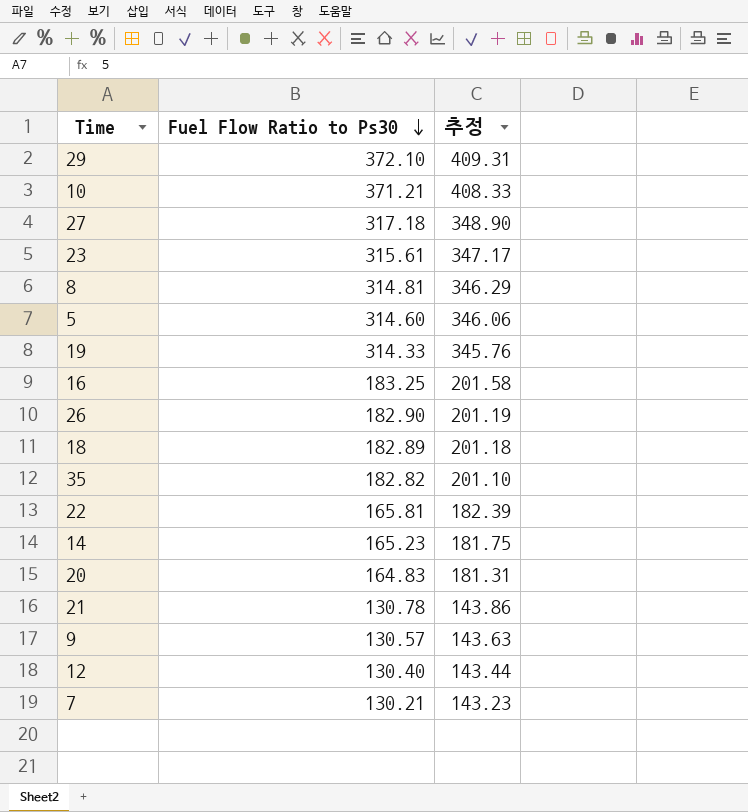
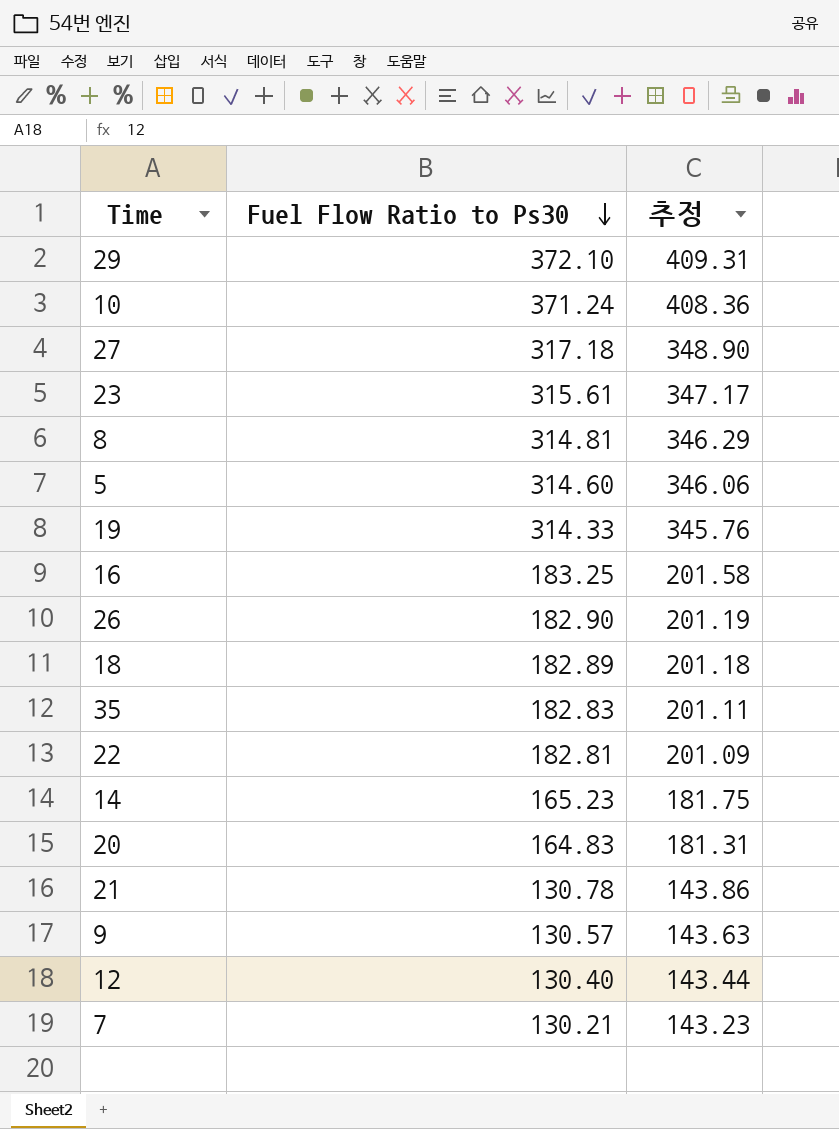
10 | Fuel Flow Ratio to Ps30: 371.21 -> 371.24
10 | 추정: 408.33 -> 408.36
35 | Fuel Flow Ratio to Ps30: 182.82 -> 182.83
35 | 추정: 201.10 -> 201.11
22 | Fuel Flow Ratio to Ps30: 165.81 -> 182.81
22 | 추정: 182.39 -> 201.09

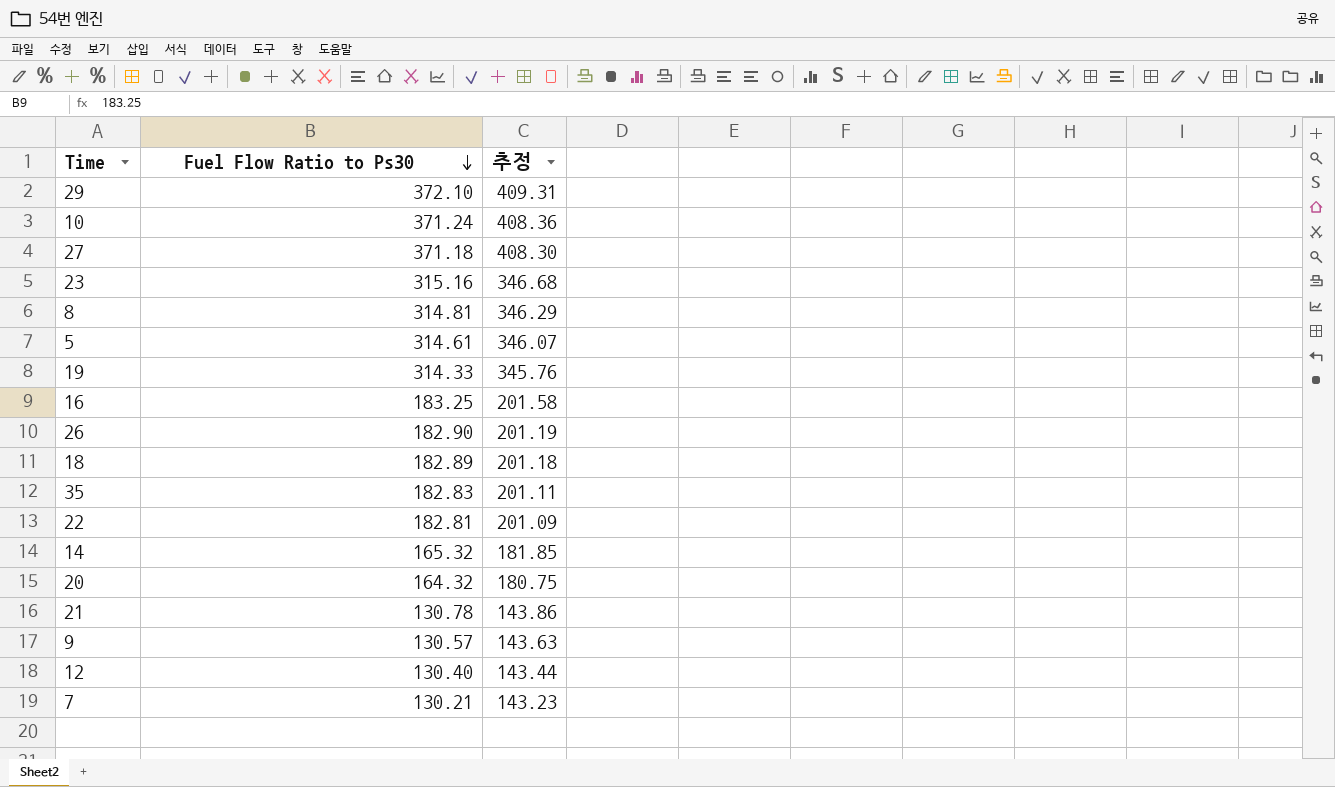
27 | Fuel Flow Ratio to Ps30: 317.18 -> 371.18
27 | 추정: 348.90 -> 408.30
23 | Fuel Flow Ratio to Ps30: 315.61 -> 315.16
23 | 추정: 347.17 -> 346.68
5 | Fuel Flow Ratio to Ps30: 314.60 -> 314.61
5 | 추정: 346.06 -> 346.07
14 | Fuel Flow Ratio to Ps30: 165.23 -> 165.32
14 | 추정: 181.75 -> 181.85
20 | Fuel Flow Ratio to Ps30: 164.83 -> 164.32
20 | 추정: 181.31 -> 180.75

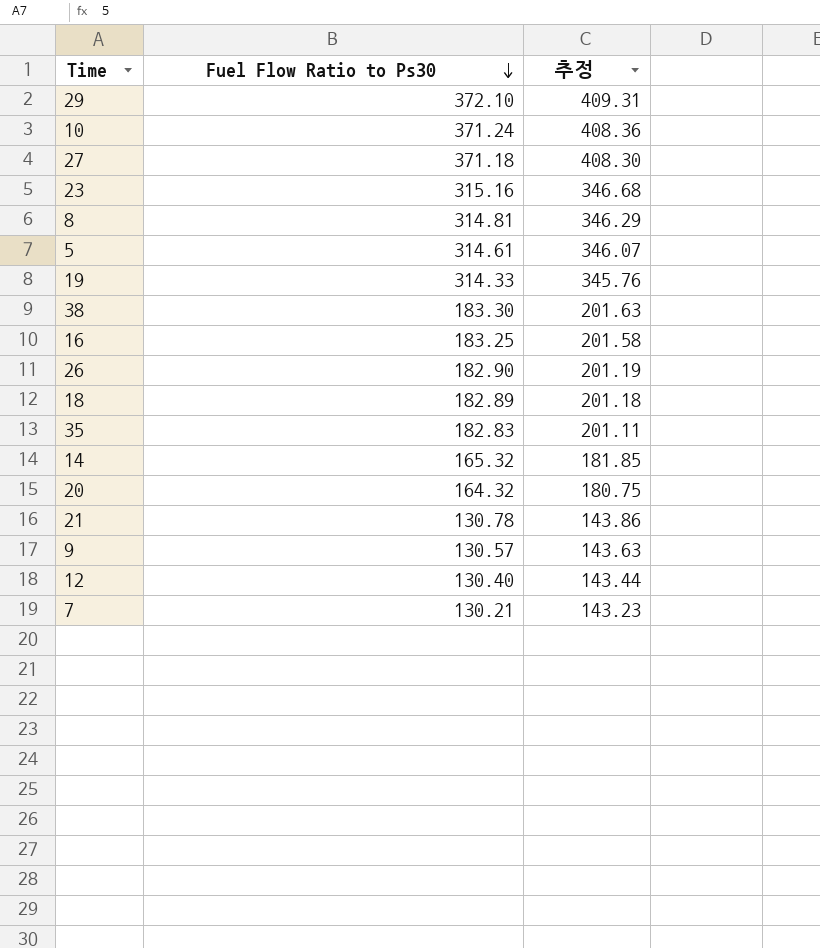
row 22: 182.81 | 201.09 -> none
row 38: none -> 183.30 | 201.63

